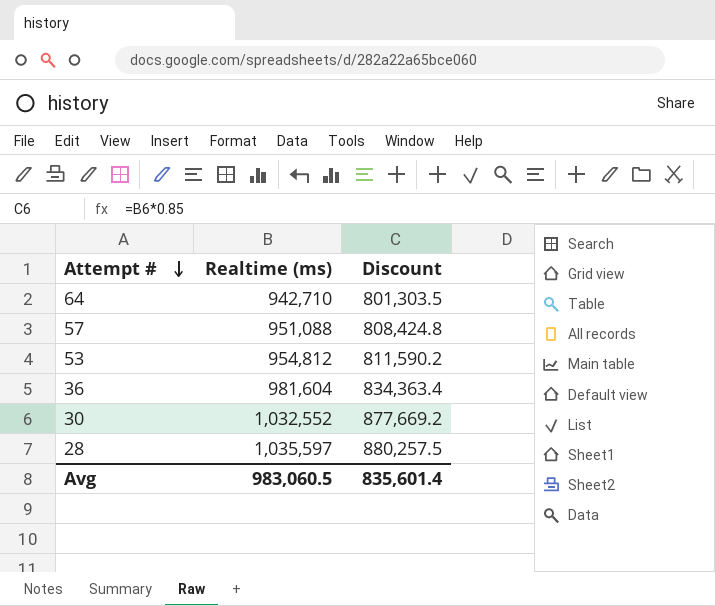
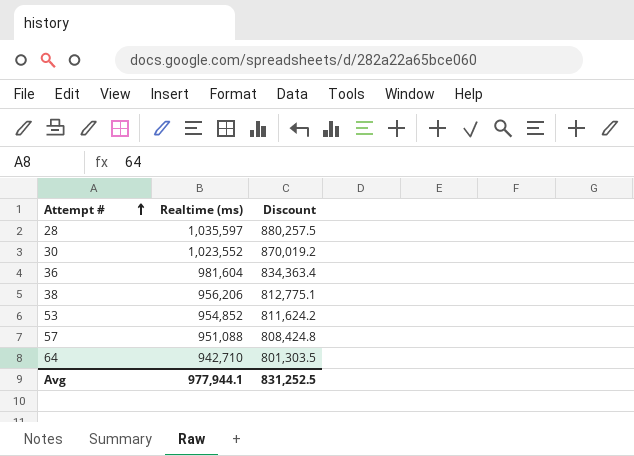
row order: Attempt # descending -> Attempt # ascending
30 | Realtime (ms): 1,032,552 -> 1,023,552
30 | Discount: 877,669.2 -> 870,019.2
row 38: none -> 956,206 | 812,775.1
53 | Realtime (ms): 954,812 -> 954,852
53 | Discount: 811,590.2 -> 811,624.2
Avg | Realtime (ms): 983,060.5 -> 977,944.1
Avg | Discount: 835,601.4 -> 831,252.5

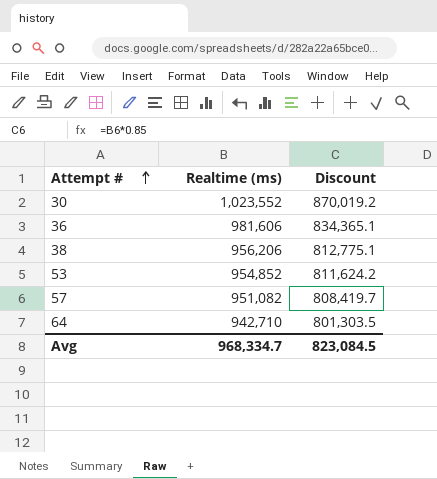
row 28: 1,035,597 | 880,257.5 -> none
36 | Realtime (ms): 981,604 -> 981,606
36 | Discount: 834,363.4 -> 834,365.1
57 | Realtime (ms): 951,088 -> 951,082
57 | Discount: 808,424.8 -> 808,419.7
Avg | Realtime (ms): 977,944.1 -> 968,334.7
Avg | Discount: 831,252.5 -> 823,084.5

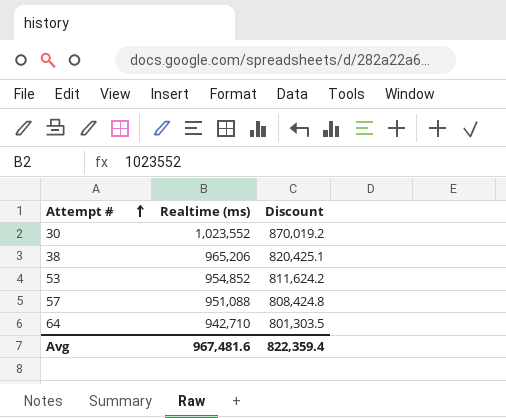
row 36: 981,606 | 834,365.1 -> none
38 | Realtime (ms): 956,206 -> 965,206
38 | Discount: 812,775.1 -> 820,425.1
57 | Realtime (ms): 951,082 -> 951,088
57 | Discount: 808,419.7 -> 808,424.8
Avg | Realtime (ms): 968,334.7 -> 967,481.6
Avg | Discount: 823,084.5 -> 822,359.4

